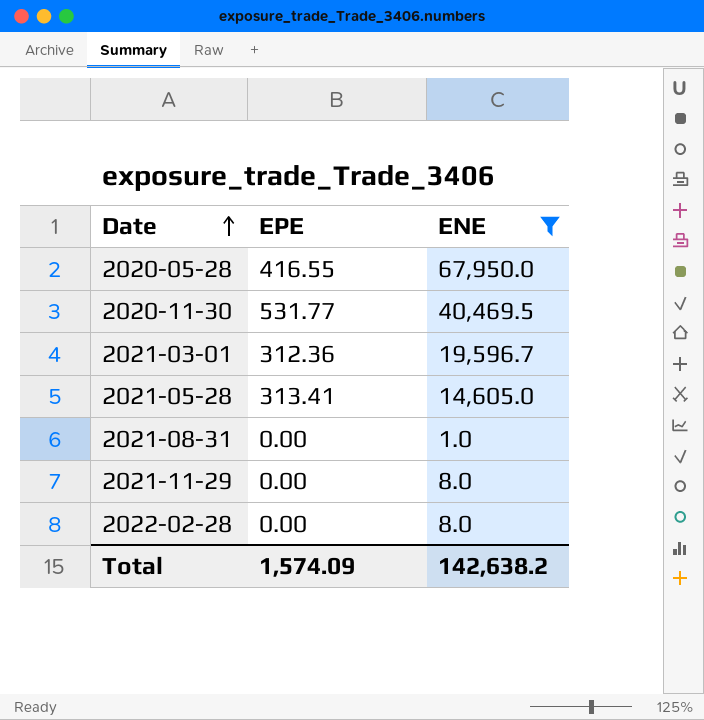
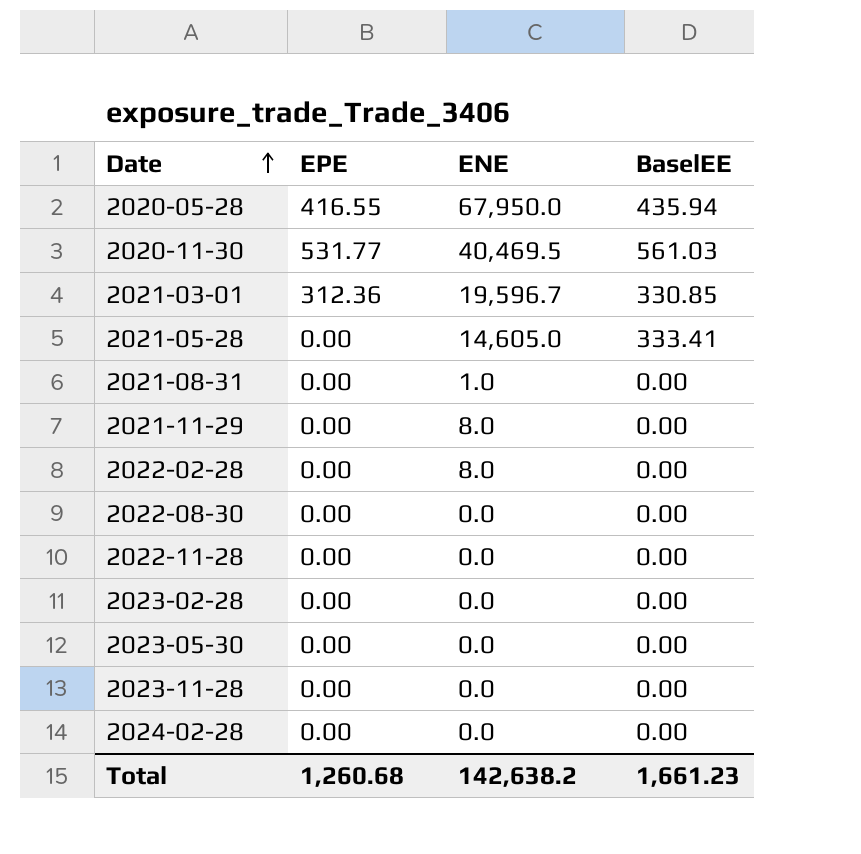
filter: ENE != 0.0 -> none
column BaselEE | position: none -> 4
2021-05-28 | EPE: 313.41 -> 0.00
Total | EPE: 1,574.09 -> 1,260.68

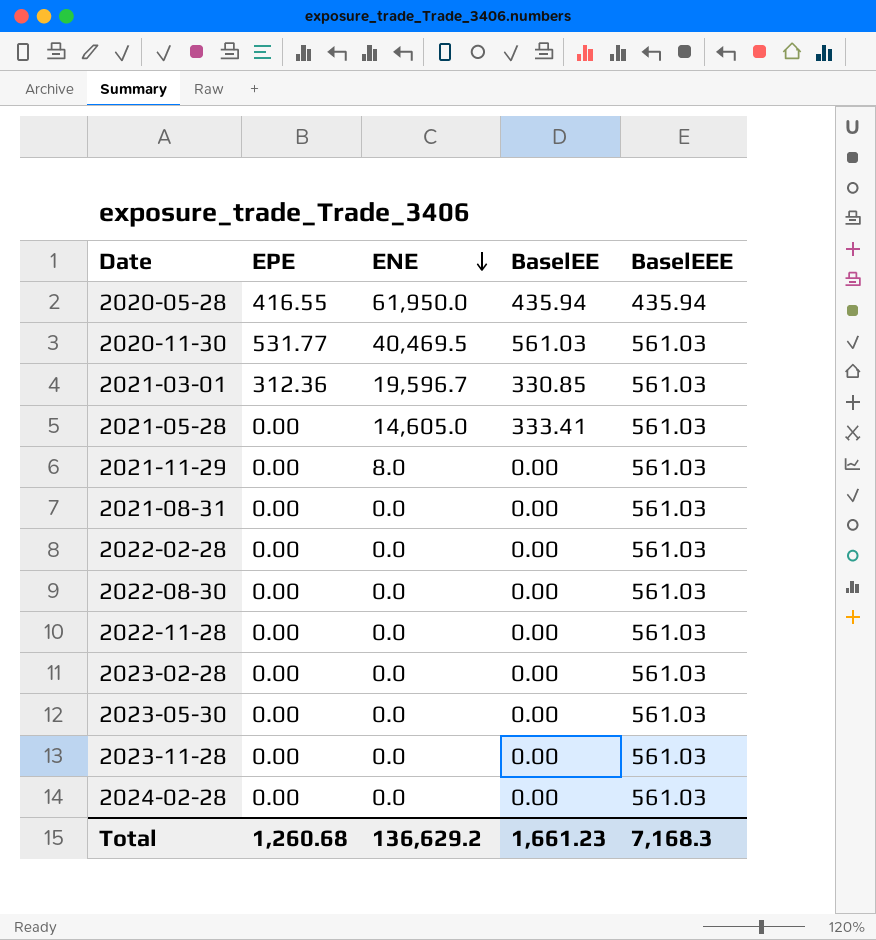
row order: Date ascending -> ENE descending
column BaselEEE | position: none -> 5
2020-05-28 | ENE: 67,950.0 -> 61,950.0
2021-08-31 | ENE: 1.0 -> 0.0
2022-02-28 | ENE: 8.0 -> 0.0
Total | ENE: 142,638.2 -> 136,629.2

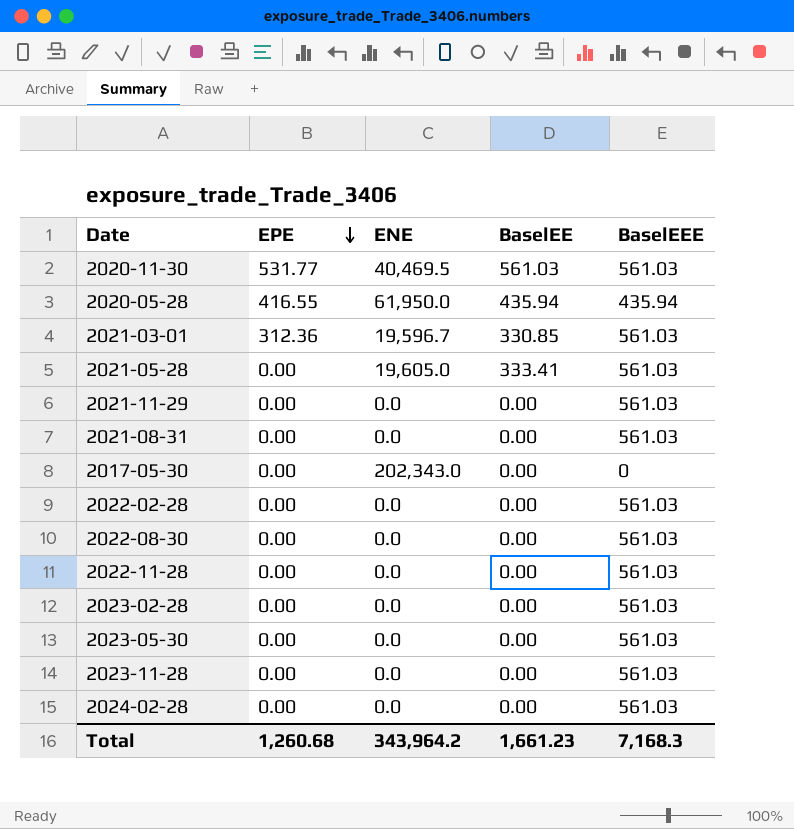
row order: ENE descending -> EPE descending
2021-05-28 | ENE: 14,605.0 -> 19,605.0
2021-11-29 | ENE: 8.0 -> 0.0
row 2017-05-30: none -> 0.00 | 202,343.0 | 0.00 | 0
Total | ENE: 136,629.2 -> 343,964.2

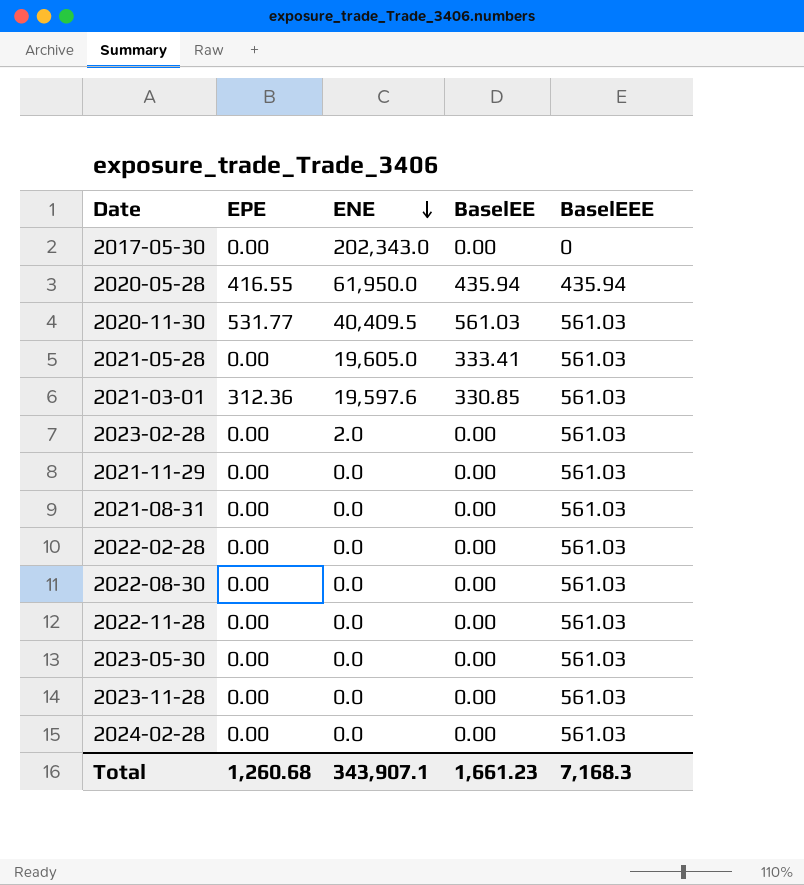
row order: EPE descending -> ENE descending
2020-11-30 | ENE: 40,469.5 -> 40,409.5
2021-03-01 | ENE: 19,596.7 -> 19,597.6
2023-02-28 | ENE: 0.0 -> 2.0
Total | ENE: 343,964.2 -> 343,907.1

